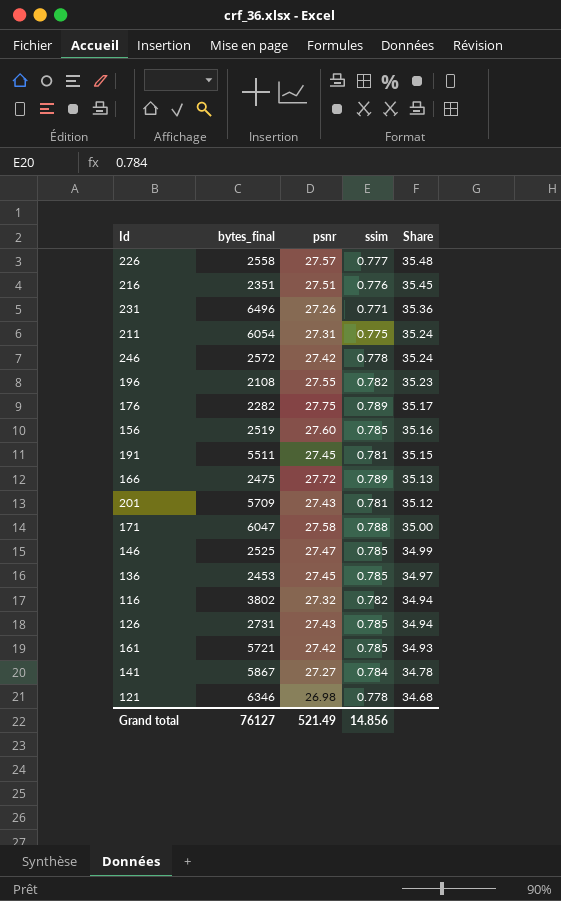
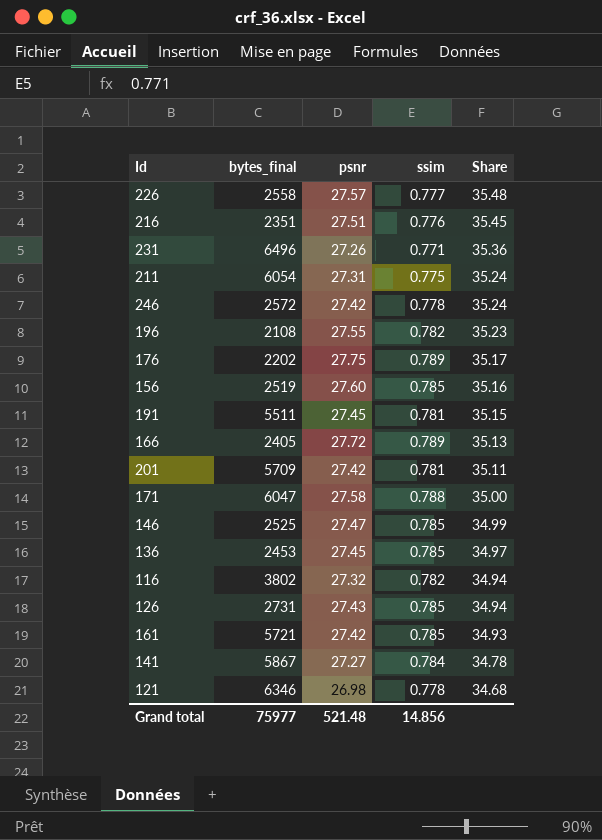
176 | bytes_final: 2282 -> 2202
166 | bytes_final: 2475 -> 2405
201 | psnr: 27.43 -> 27.42
201 | Share: 35.12 -> 35.11
Grand total | bytes_final: 76127 -> 75977
Grand total | psnr: 521.49 -> 521.48

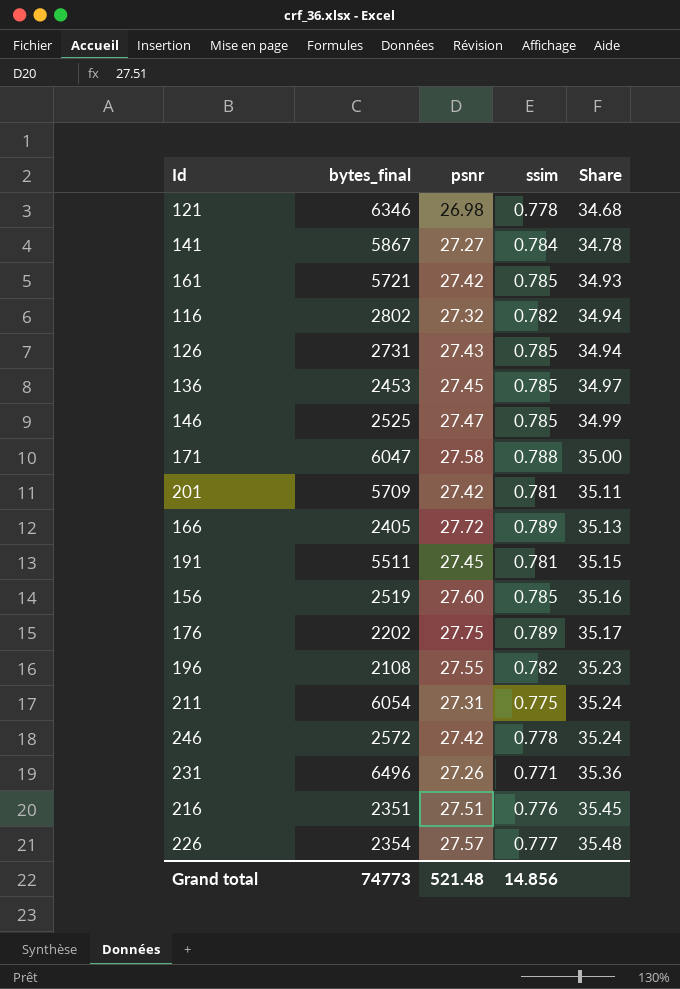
row order: Share descending -> Share ascending
116 | bytes_final: 3802 -> 2802
226 | bytes_final: 2558 -> 2354
Grand total | bytes_final: 75977 -> 74773

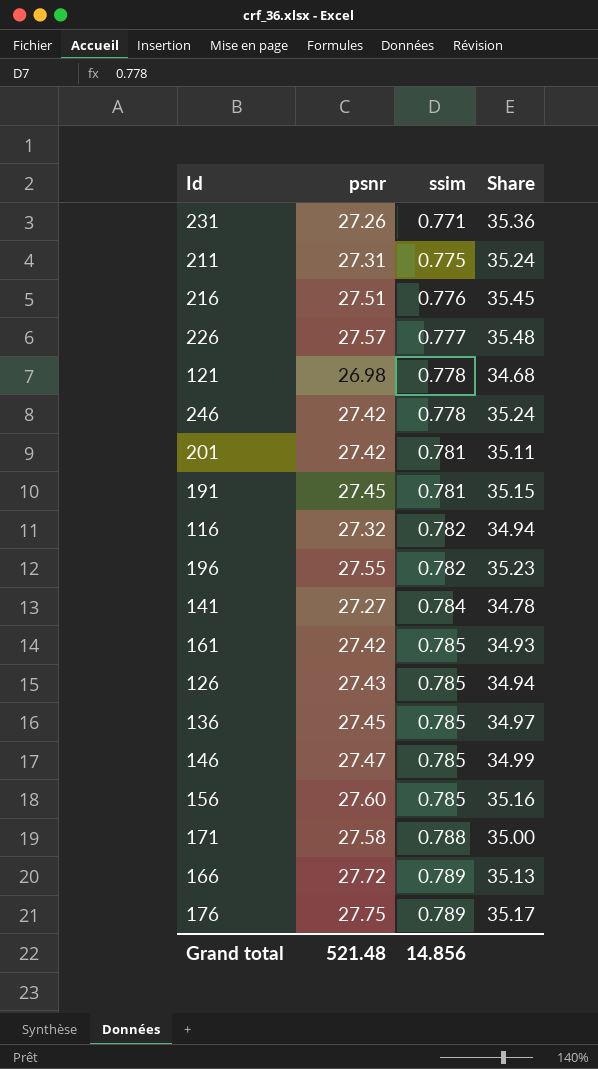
row order: Share ascending -> ssim ascending
column bytes_final | position: 2 -> none

